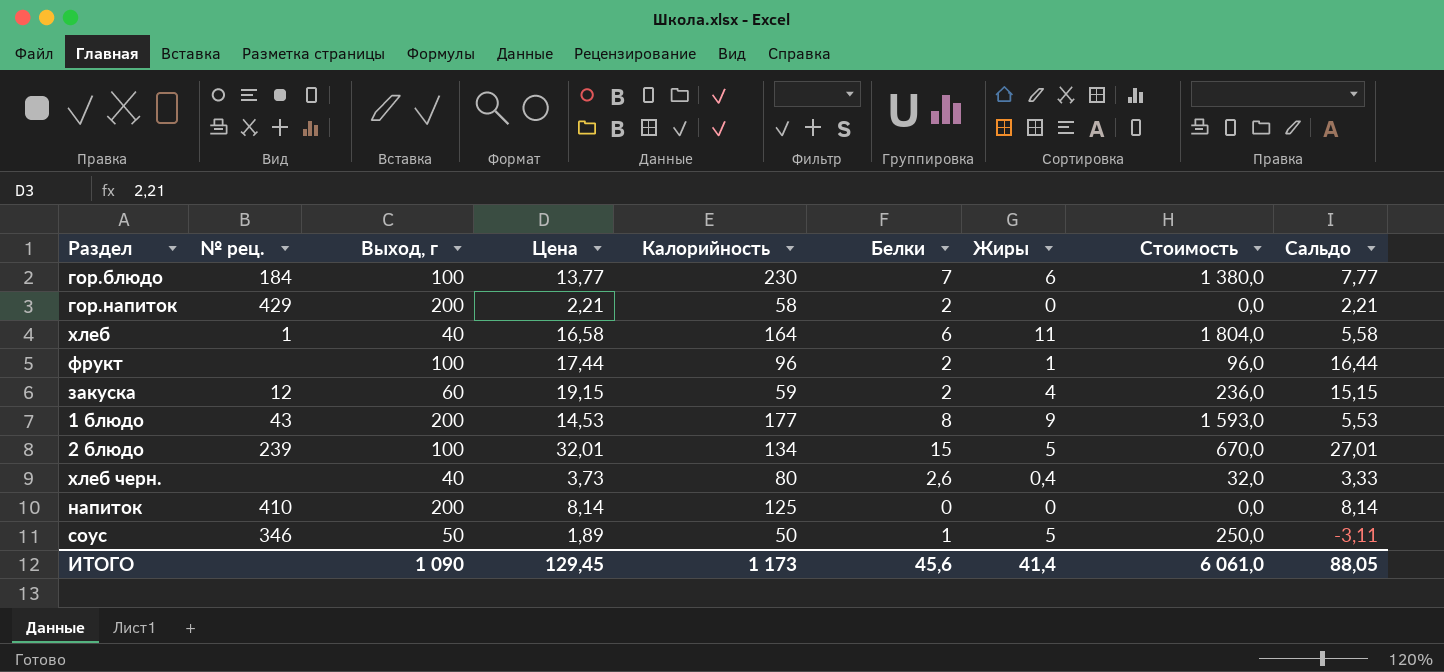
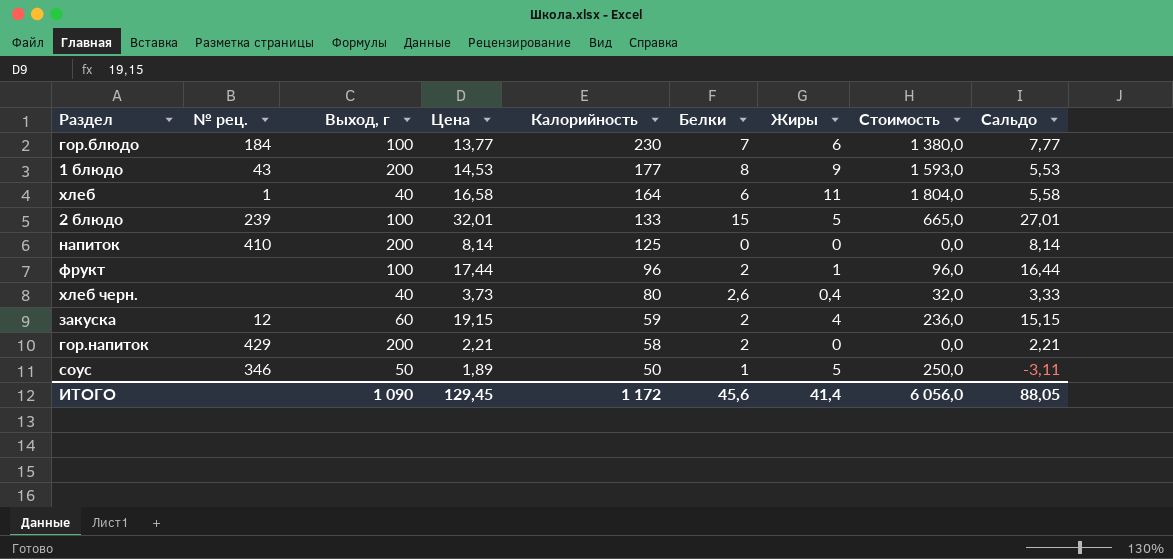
row order: none -> Калорийность descending
2 блюдо | Калорийность: 134 -> 133
2 блюдо | Стоимость: 670,0 -> 665,0
ИТОГО | Калорийность: 1 173 -> 1 172
ИТОГО | Стоимость: 6 061,0 -> 6 056,0

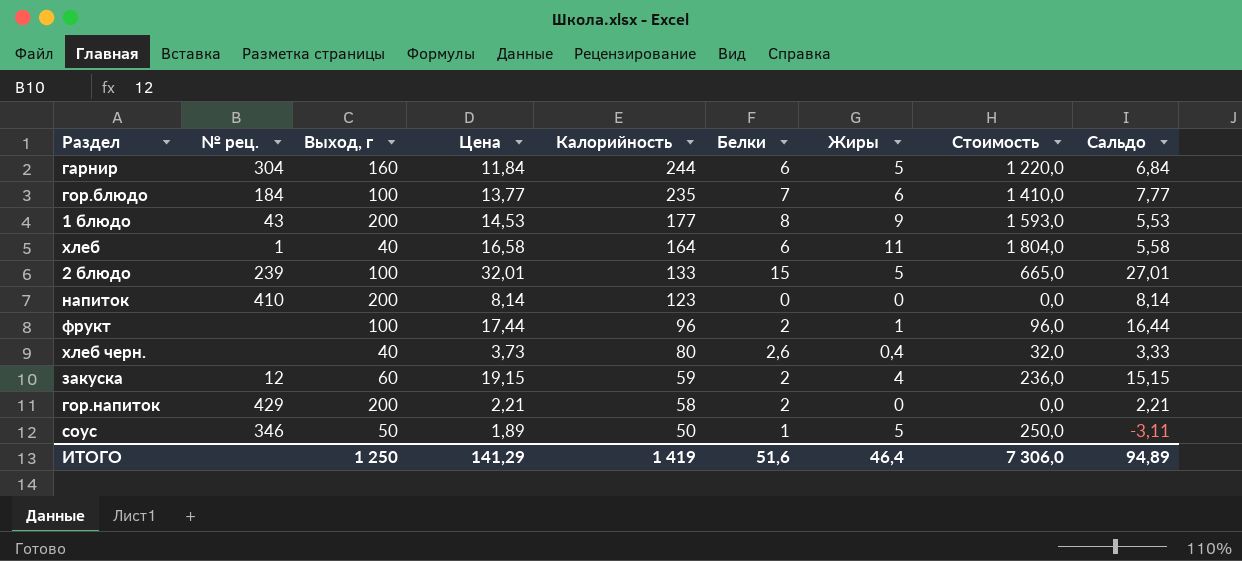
row гарнир: none -> 304 | 160 | 11,84 | 244 | 6 | 5 | 1 220,0 | 6,84
гор.блюдо | Калорийность: 230 -> 235
гор.блюдо | Стоимость: 1 380,0 -> 1 410,0
напиток | Калорийность: 125 -> 123
ИТОГО | Выход, г: 1 090 -> 1 250
ИТОГО | Цена: 129,45 -> 141,29
ИТОГО | Калорийность: 1 172 -> 1 419
ИТОГО | Белки: 45,6 -> 51,6
ИТОГО | Жиры: 41,4 -> 46,4
ИТОГО | Стоимость: 6 056,0 -> 7 306,0
ИТОГО | Сальдо: 88,05 -> 94,89

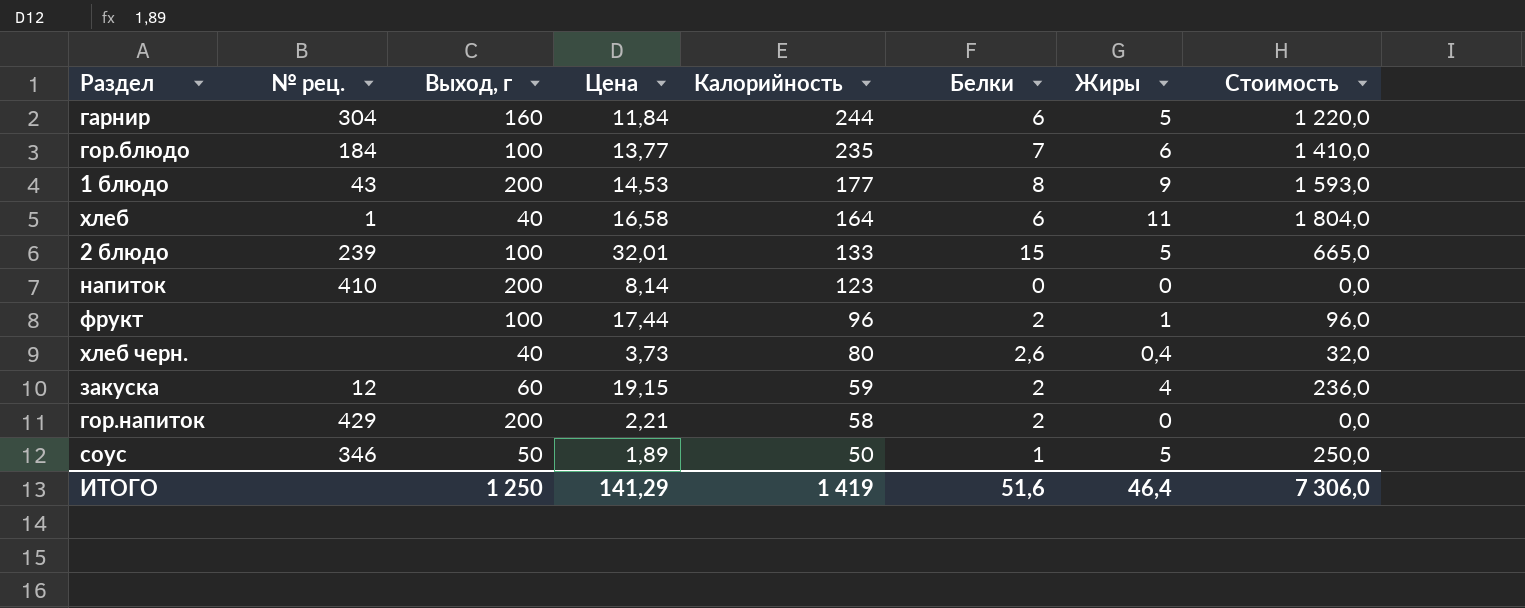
column Сальдо | formula: [Цена] - [Жиры] -> none

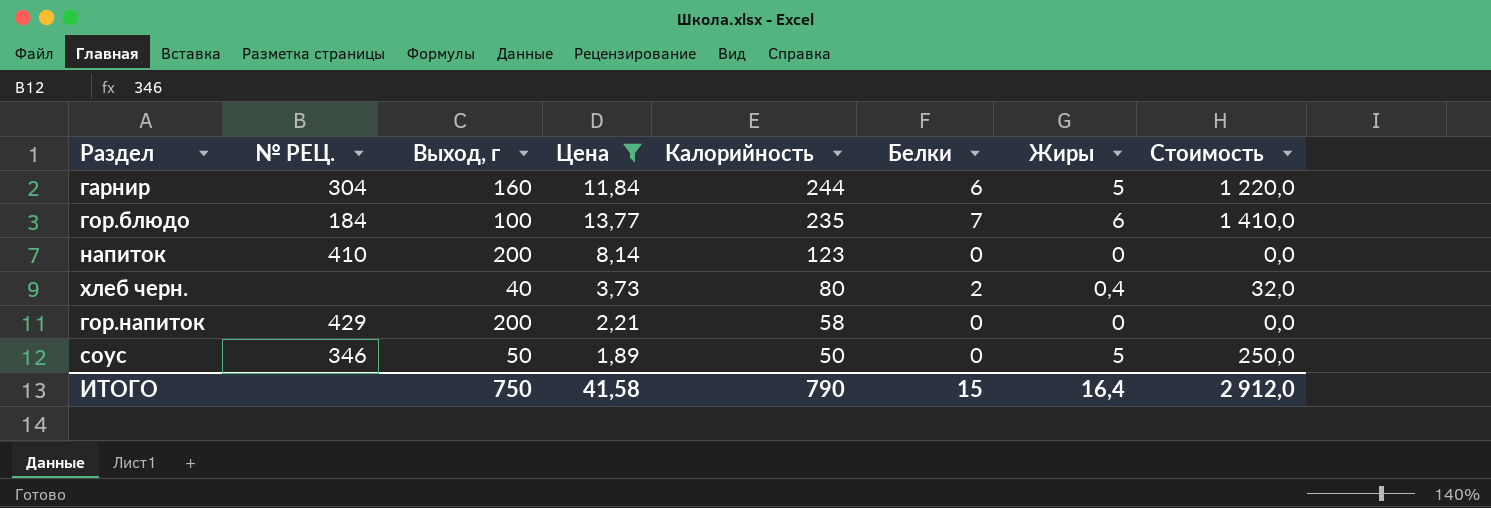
filter: none -> Цена <= 13,77
column name: № рец. -> № РЕЦ.
хлеб черн. | Белки: 2,6 -> 2
гор.напиток | Белки: 2 -> 0
соус | Белки: 1 -> 0
ИТОГО | Выход, г: 1 250 -> 750
ИТОГО | Цена: 141,29 -> 41,58
ИТОГО | Калорийность: 1 419 -> 790
ИТОГО | Белки: 51,6 -> 15
ИТОГО | Жиры: 46,4 -> 16,4
ИТОГО | Стоимость: 7 306,0 -> 2 912,0

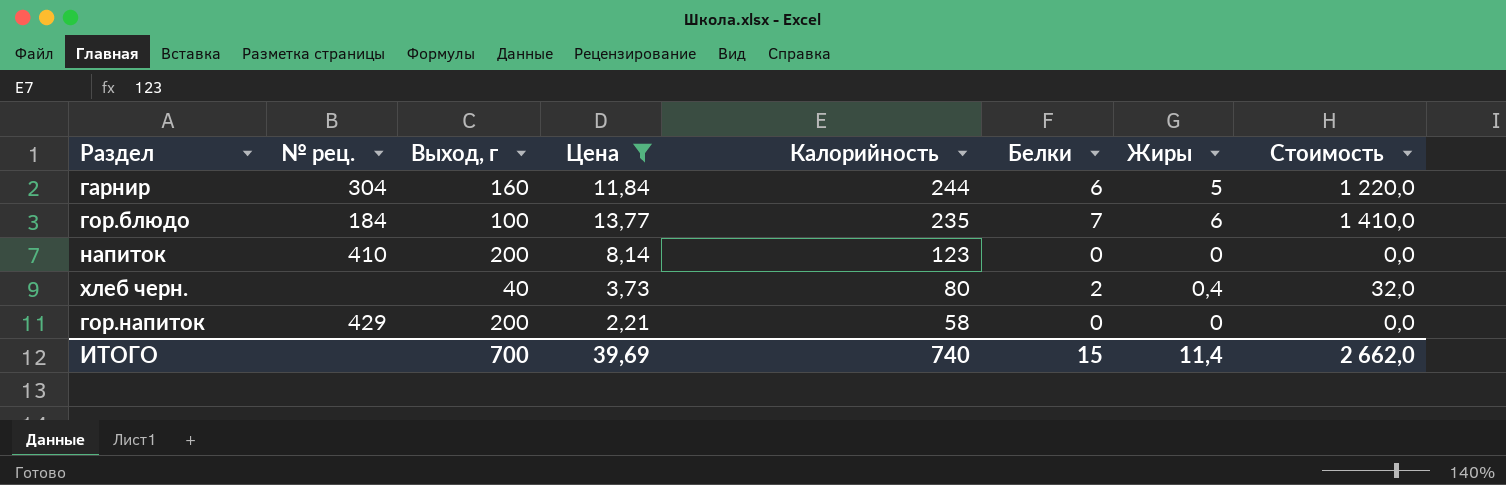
column name: № РЕЦ. -> № рец.
row соус: 346 | 50 | 1,89 | 50 | 0 | 5 | 250,0 -> none
ИТОГО | Выход, г: 750 -> 700
ИТОГО | Цена: 41,58 -> 39,69
ИТОГО | Калорийность: 790 -> 740
ИТОГО | Жиры: 16,4 -> 11,4
ИТОГО | Стоимость: 2 912,0 -> 2 662,0

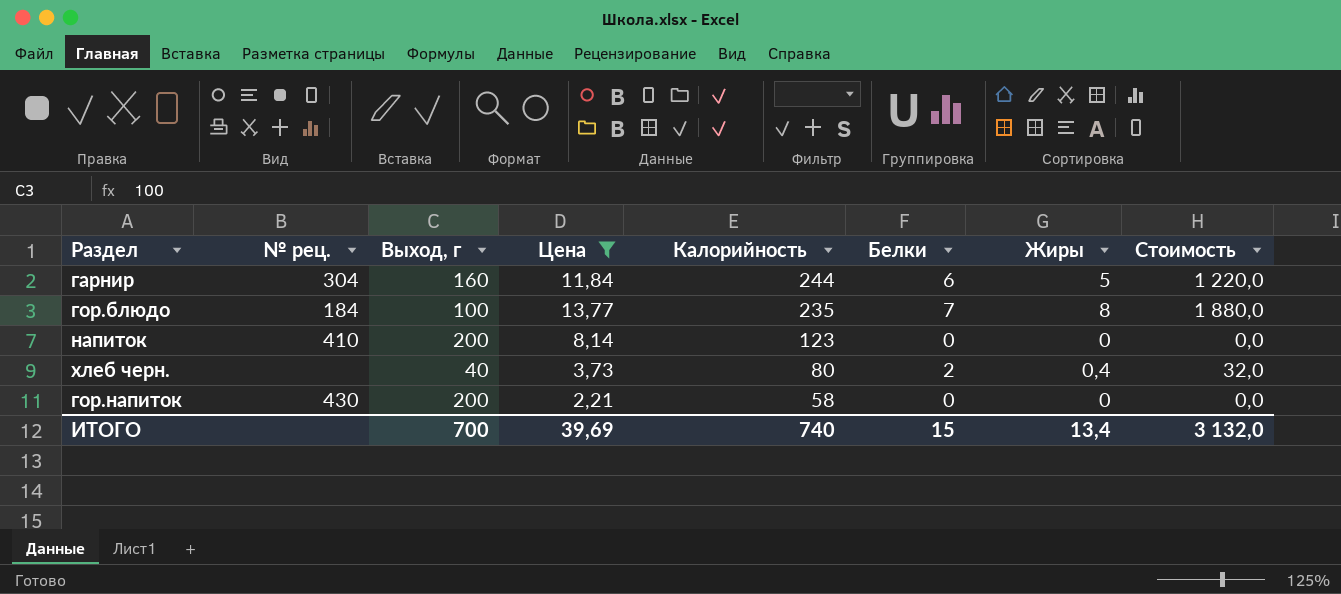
гор.блюдо | Жиры: 6 -> 8
гор.блюдо | Стоимость: 1 410,0 -> 1 880,0
гор.напиток | № рец.: 429 -> 430
ИТОГО | Жиры: 11,4 -> 13,4
ИТОГО | Стоимость: 2 662,0 -> 3 132,0

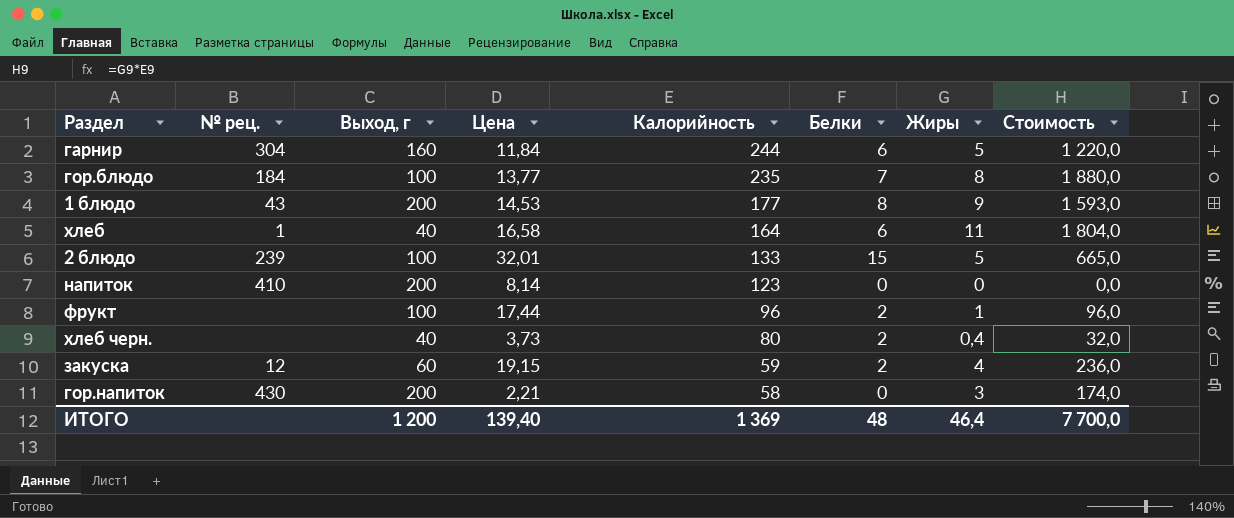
filter: Цена <= 13,77 -> none
гор.напиток | Жиры: 0 -> 3
гор.напиток | Стоимость: 0,0 -> 174,0
ИТОГО | Выход, г: 700 -> 1 200
ИТОГО | Цена: 39,69 -> 139,40
ИТОГО | Калорийность: 740 -> 1 369
ИТОГО | Белки: 15 -> 48
ИТОГО | Жиры: 13,4 -> 46,4
ИТОГО | Стоимость: 3 132,0 -> 7 700,0

